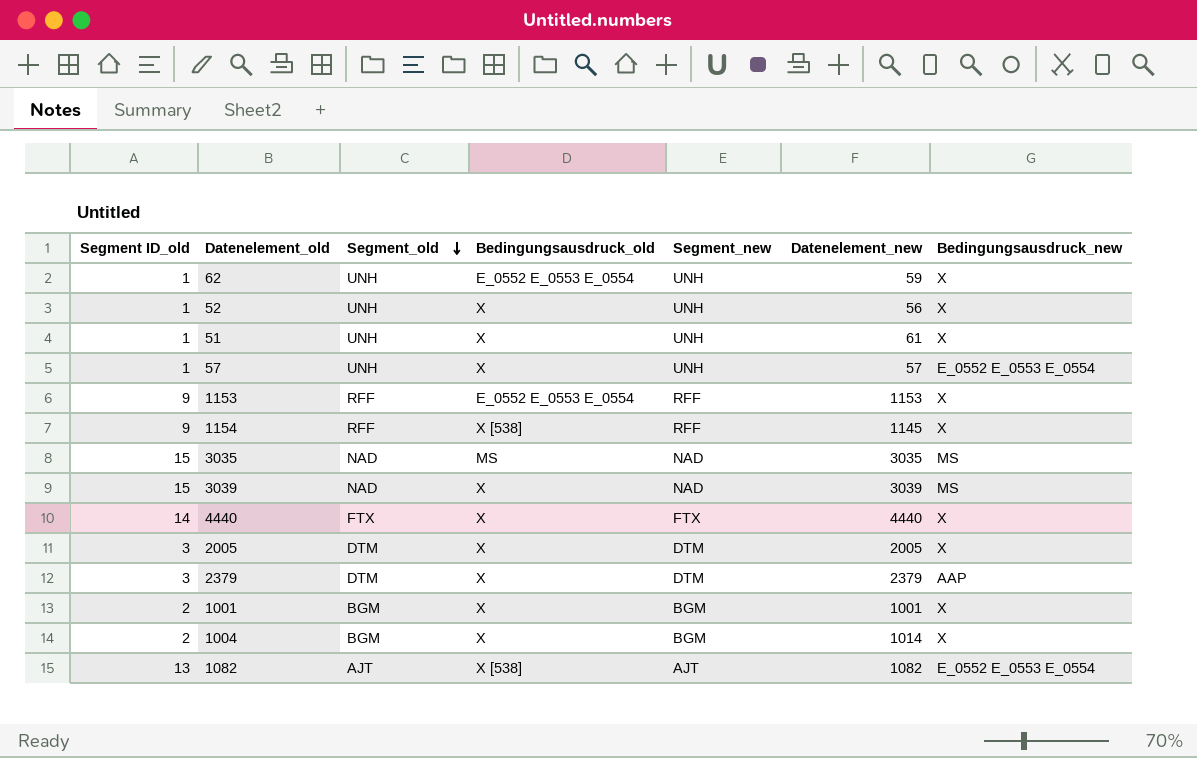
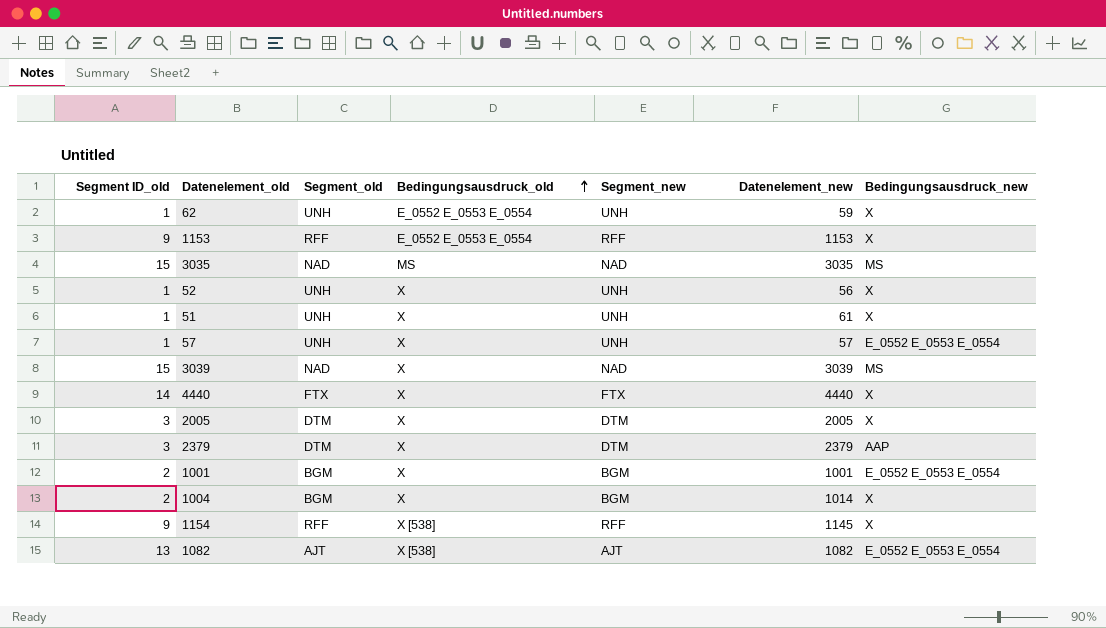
row order: Segment_old descending -> Bedingungsausdruck_old ascending
1001 | Bedingungsausdruck_new: X -> E_0552 E_0553 E_0554

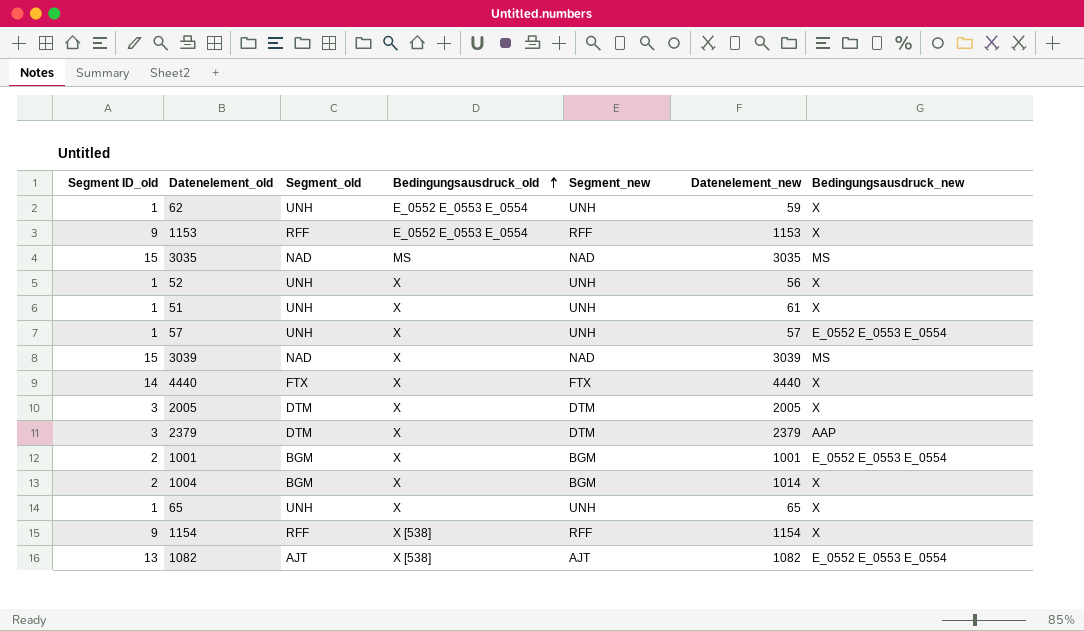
row 65: none -> 1 | UNH | X | UNH | 65 | X
1154 | Datenelement_new: 1145 -> 1154

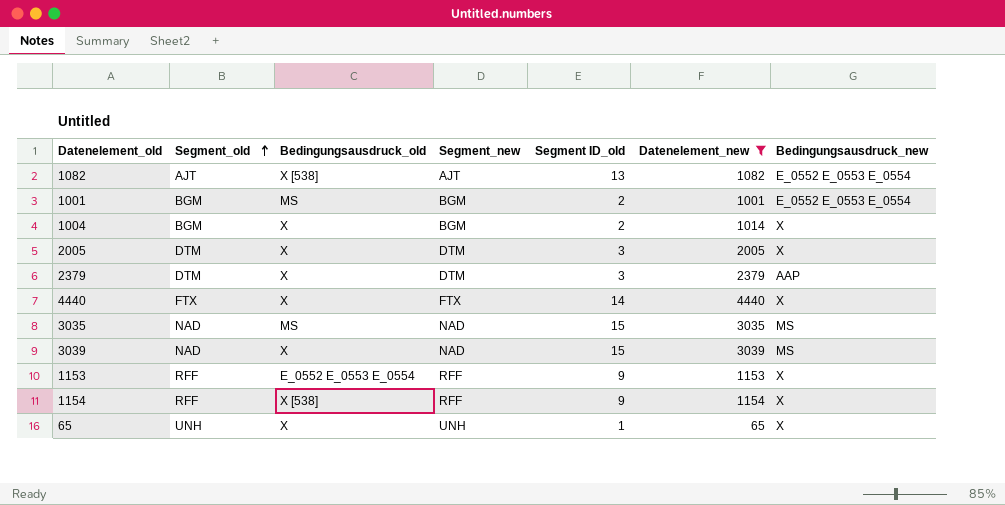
filter: none -> Datenelement_new >= 65
row order: Bedingungsausdruck_old ascending -> Segment_old ascending
column Segment ID_old | position: 1 -> 5
1001 | Bedingungsausdruck_old: X -> MS

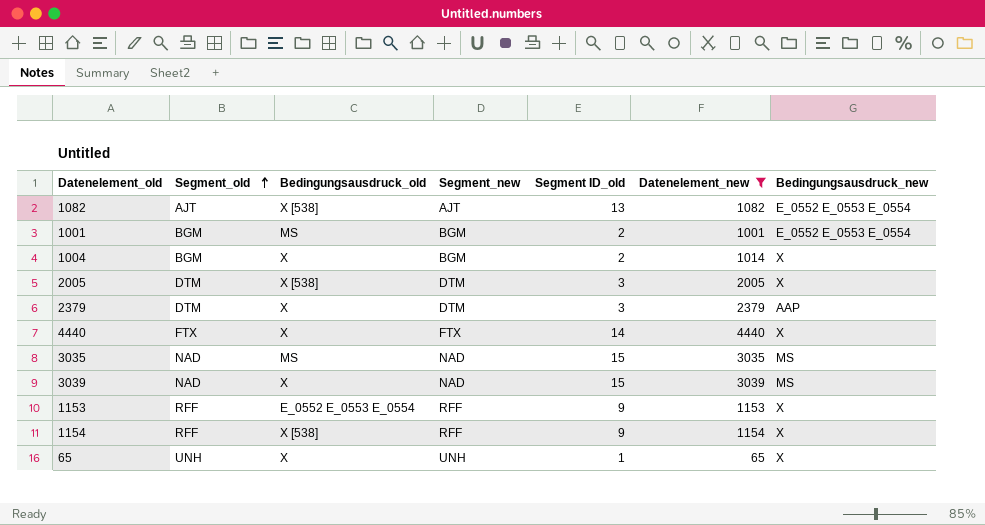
2005 | Bedingungsausdruck_old: X -> X [538]

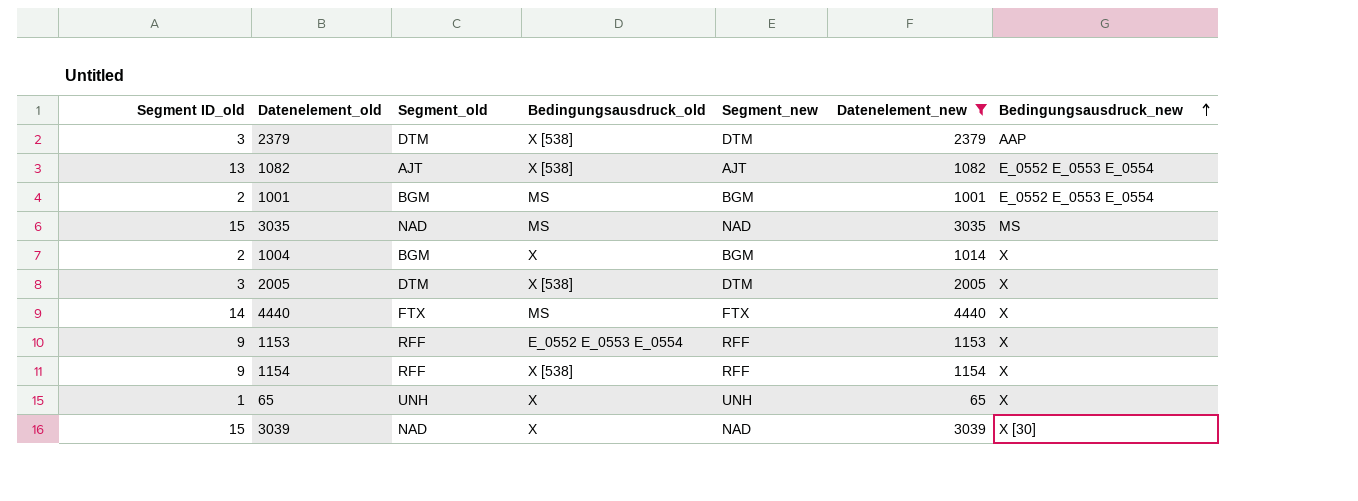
row order: Segment_old ascending -> Bedingungsausdruck_new ascending
column Segment ID_old | position: 5 -> 1
2379 | Bedingungsausdruck_old: X -> X [538]
4440 | Bedingungsausdruck_old: X -> MS
3039 | Bedingungsausdruck_new: MS -> X [30]

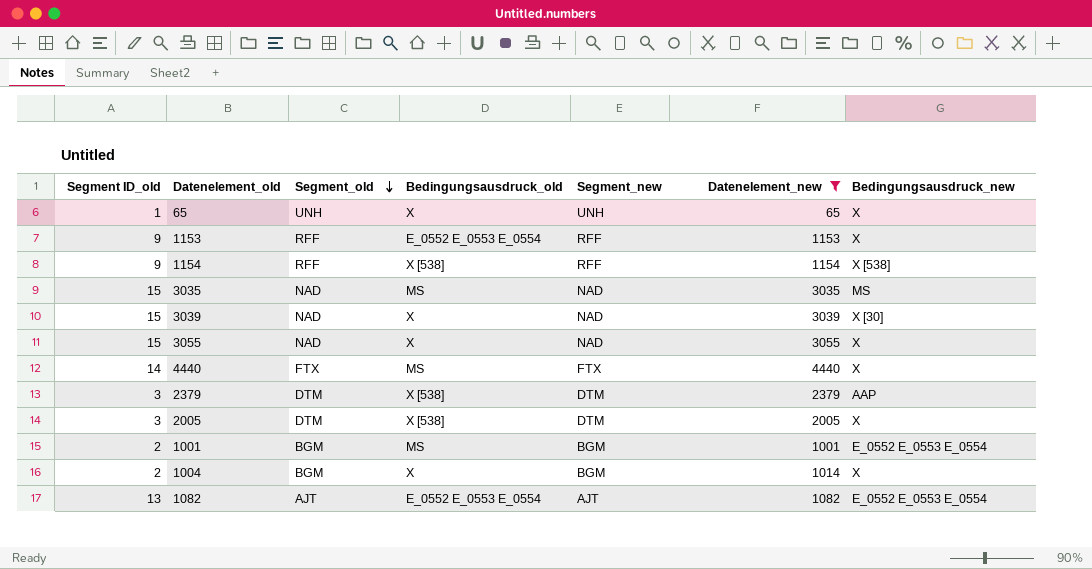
row order: Bedingungsausdruck_new ascending -> Segment_old descending
1154 | Bedingungsausdruck_new: X -> X [538]
row 3055: none -> 15 | NAD | X | NAD | 3055 | X
1082 | Bedingungsausdruck_old: X [538] -> E_0552 E_0553 E_0554

